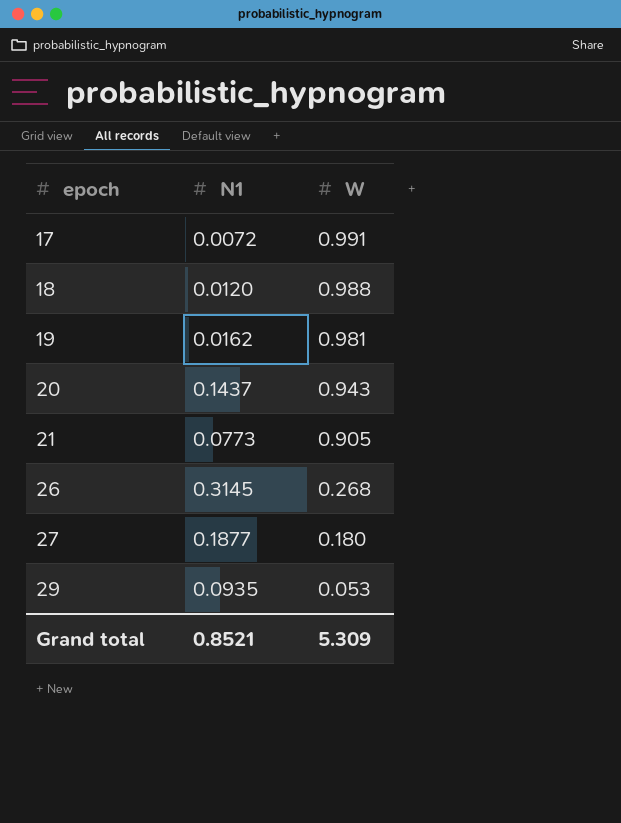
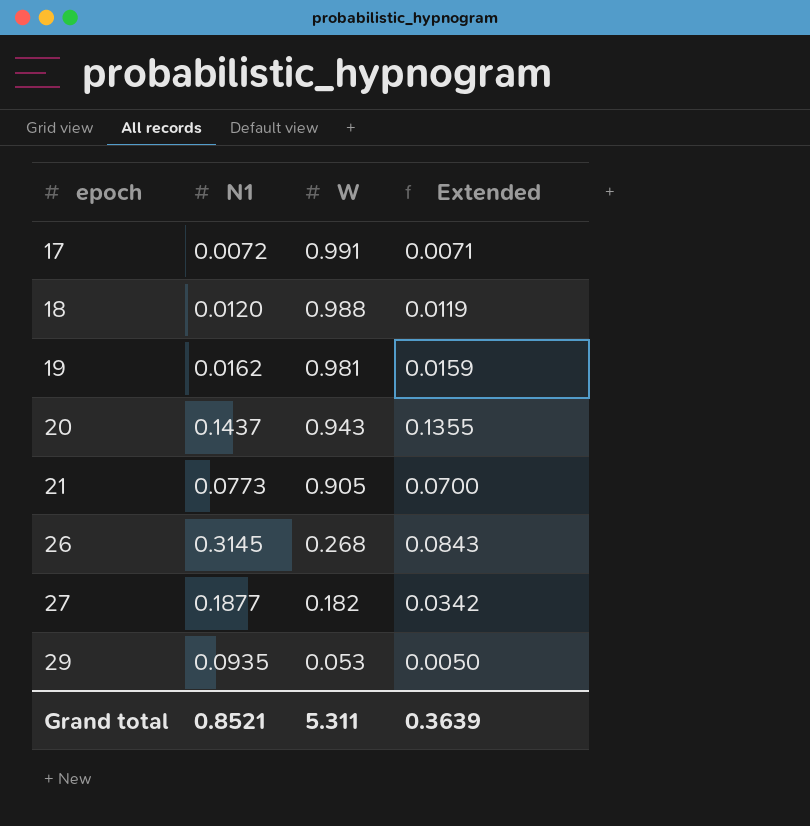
column Extended | formula: none -> [N1] * [W]
27 | W: 0.180 -> 0.182
Grand total | W: 5.309 -> 5.311

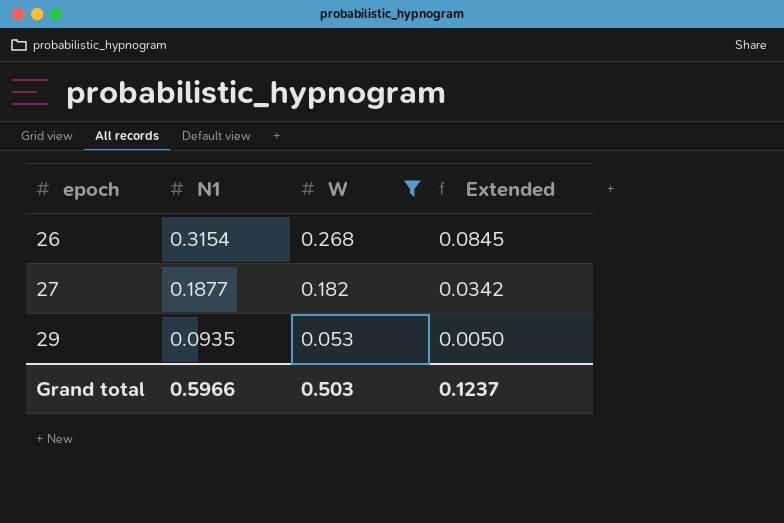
filter: none -> W <= 0.268
26 | N1: 0.3145 -> 0.3154
26 | Extended: 0.0843 -> 0.0845
Grand total | N1: 0.8521 -> 0.5966
Grand total | W: 5.311 -> 0.503
Grand total | Extended: 0.3639 -> 0.1237

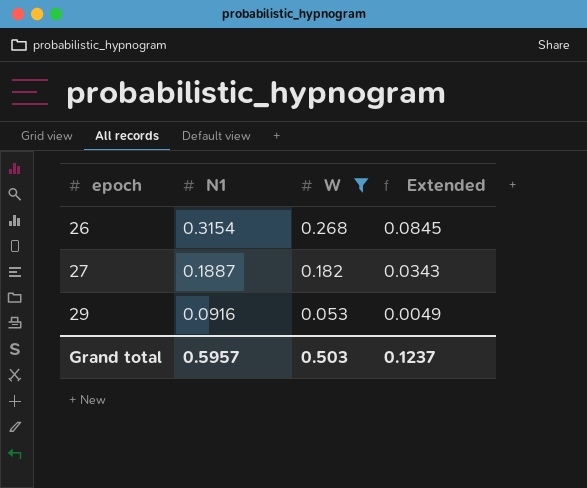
27 | N1: 0.1877 -> 0.1887
27 | Extended: 0.0342 -> 0.0343
29 | N1: 0.0935 -> 0.0916
29 | Extended: 0.0050 -> 0.0049
Grand total | N1: 0.5966 -> 0.5957

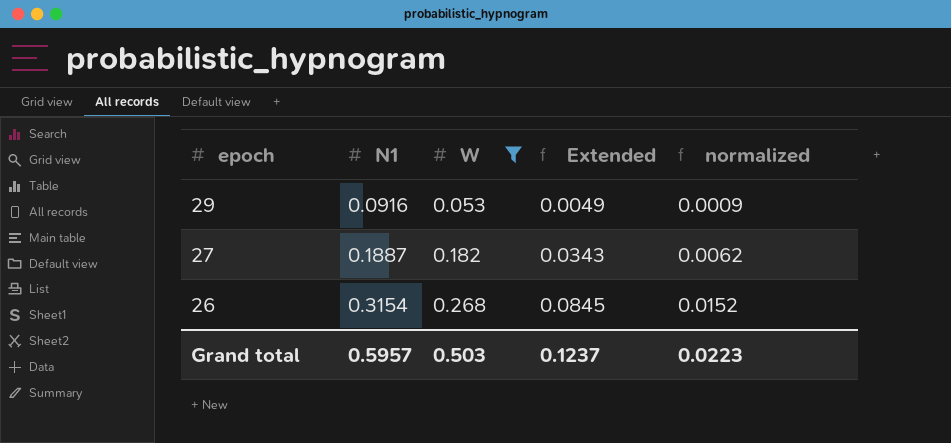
row order: epoch ascending -> epoch descending
column normalized | formula: none -> [Extended] * 0.18

